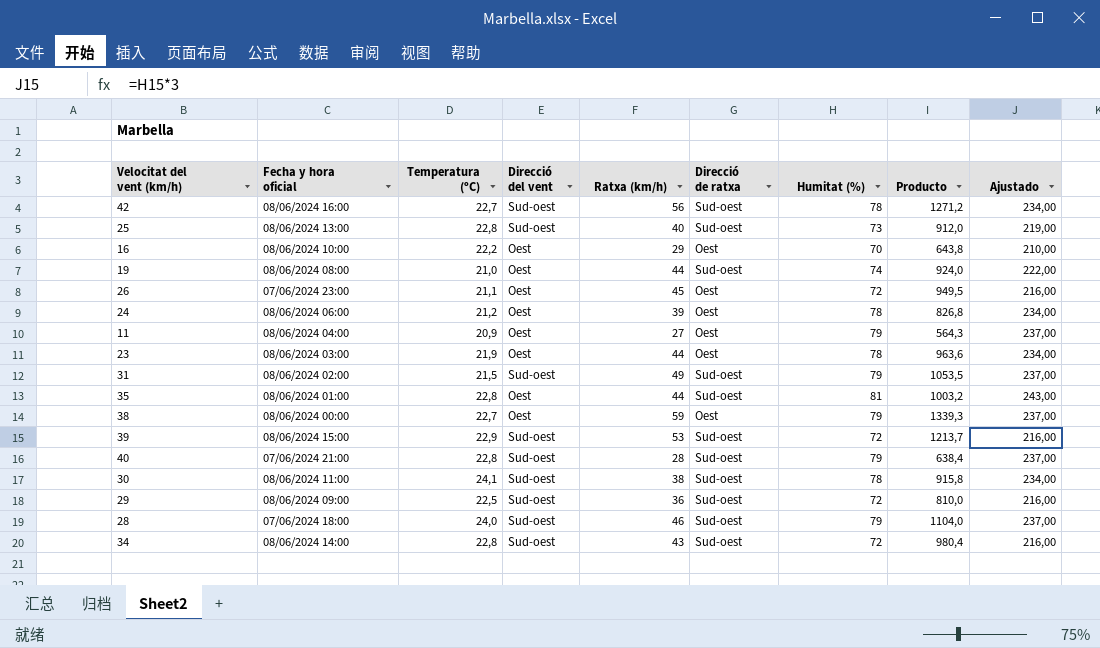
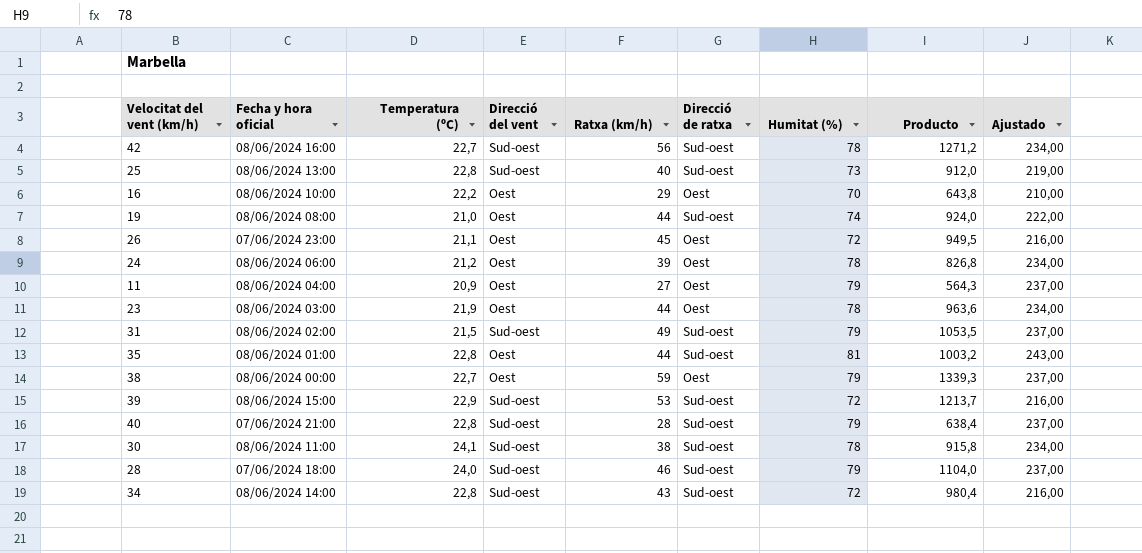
row 29: 08/06/2024 09:00 | 22,5 | Sud-oest | 36 | Sud-oest | 72 | 810,0 | 216,00 -> none

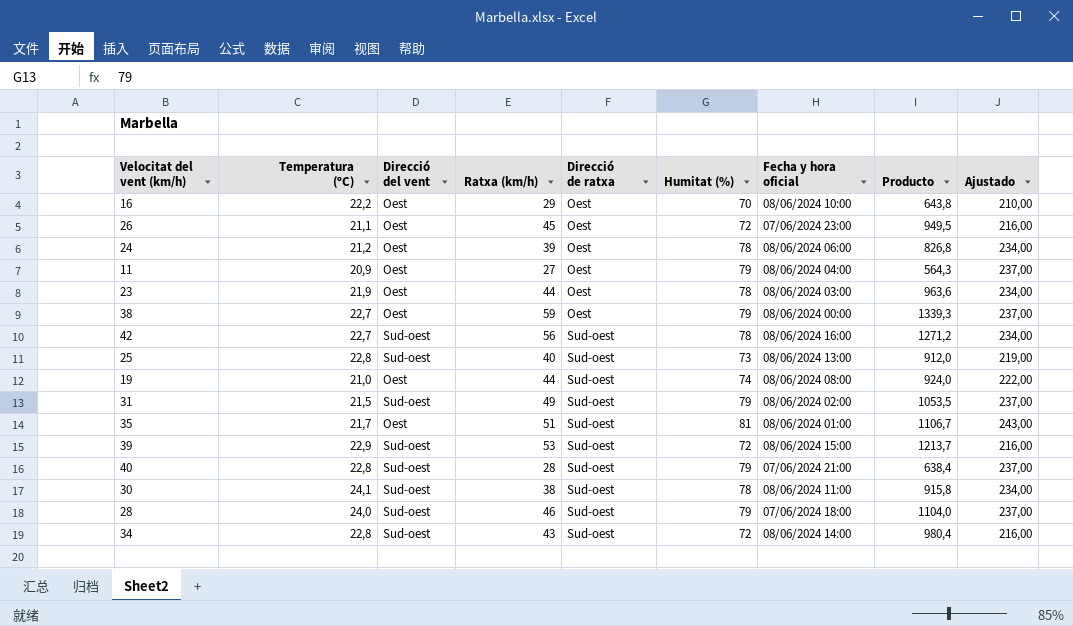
row order: none -> Direcció de ratxa ascending
column Fecha y hora oficial | position: 2 -> 7
35 | Temperatura (ºC): 22,8 -> 21,7
35 | Ratxa (km/h): 44 -> 51
35 | Producto: 1003,2 -> 1106,7

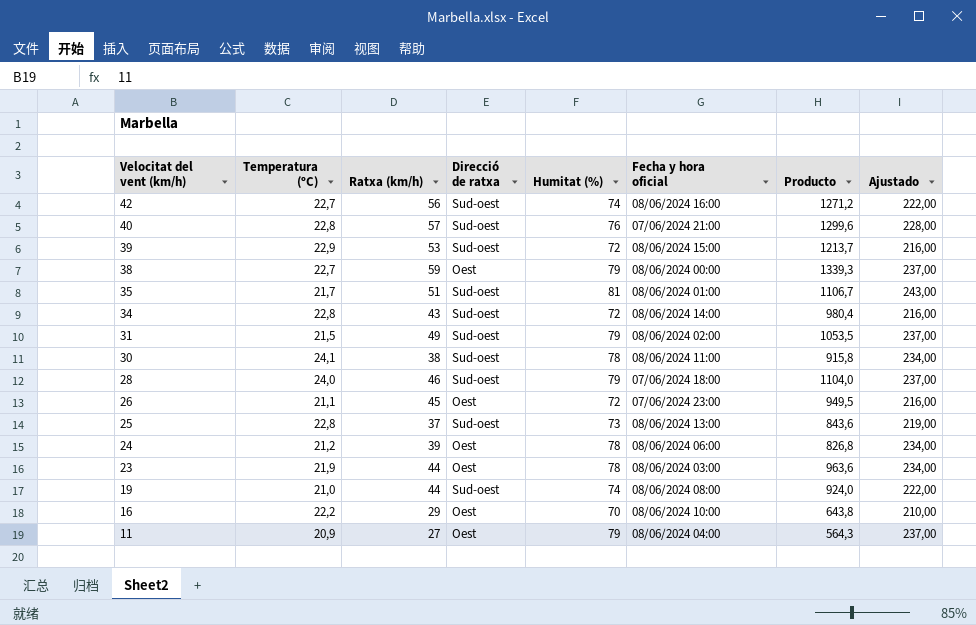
row order: Direcció de ratxa ascending -> Velocitat del vent (km/h) descending
column Direcció del vent | position: 3 -> none
42 | Humitat (%): 78 -> 74
42 | Ajustado: 234,00 -> 222,00
40 | Ratxa (km/h): 28 -> 57
40 | Humitat (%): 79 -> 76
40 | Producto: 638,4 -> 1299,6
40 | Ajustado: 237,00 -> 228,00
25 | Ratxa (km/h): 40 -> 37
25 | Producto: 912,0 -> 843,6

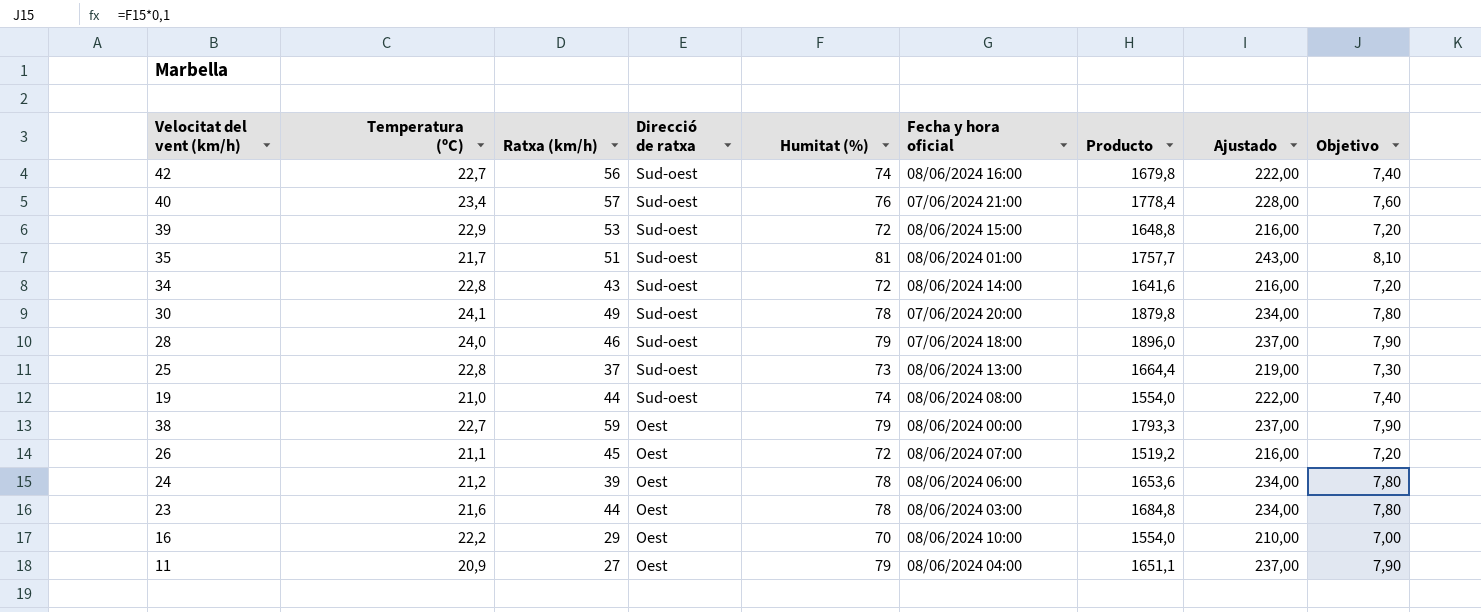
row order: Velocitat del vent (km/h) descending -> Direcció de ratxa descending
column Producto | formula: [Temperatura (ºC)] * [Ratxa (km/h)] -> [Temperatura (ºC)] * [Humitat (%)]
column Objetivo | formula: none -> [Humitat (%)] * 0,1
row 31: 21,5 | 49 | Sud-oest | 79 | 08/06/2024 02:00 | 1053,5 | 237,00 -> none
40 | Temperatura (ºC): 22,8 -> 23,4
30 | Ratxa (km/h): 38 -> 49
30 | Fecha y hora oficial: 08/06/2024 11:00 -> 07/06/2024 20:00
26 | Fecha y hora oficial: 07/06/2024 23:00 -> 08/06/2024 07:00
23 | Temperatura (ºC): 21,9 -> 21,6

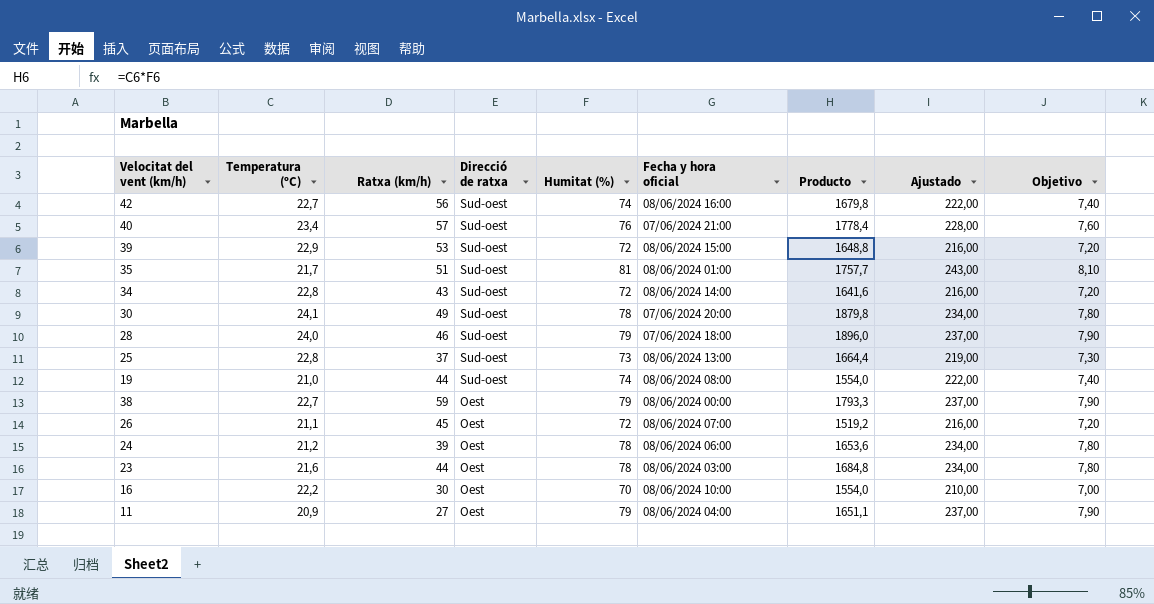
16 | Ratxa (km/h): 29 -> 30

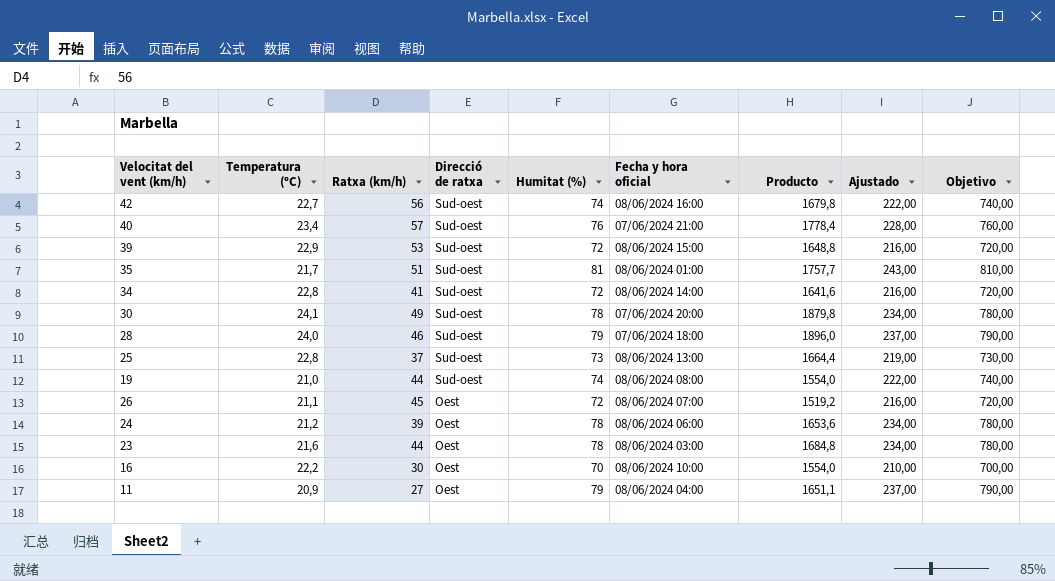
column Objetivo | formula: [Humitat (%)] * 0,1 -> [Humitat (%)] * 10
row 38: 22,7 | 59 | Oest | 79 | 08/06/2024 00:00 | 1793,3 | 237,00 | 7,90 -> none
34 | Ratxa (km/h): 43 -> 41

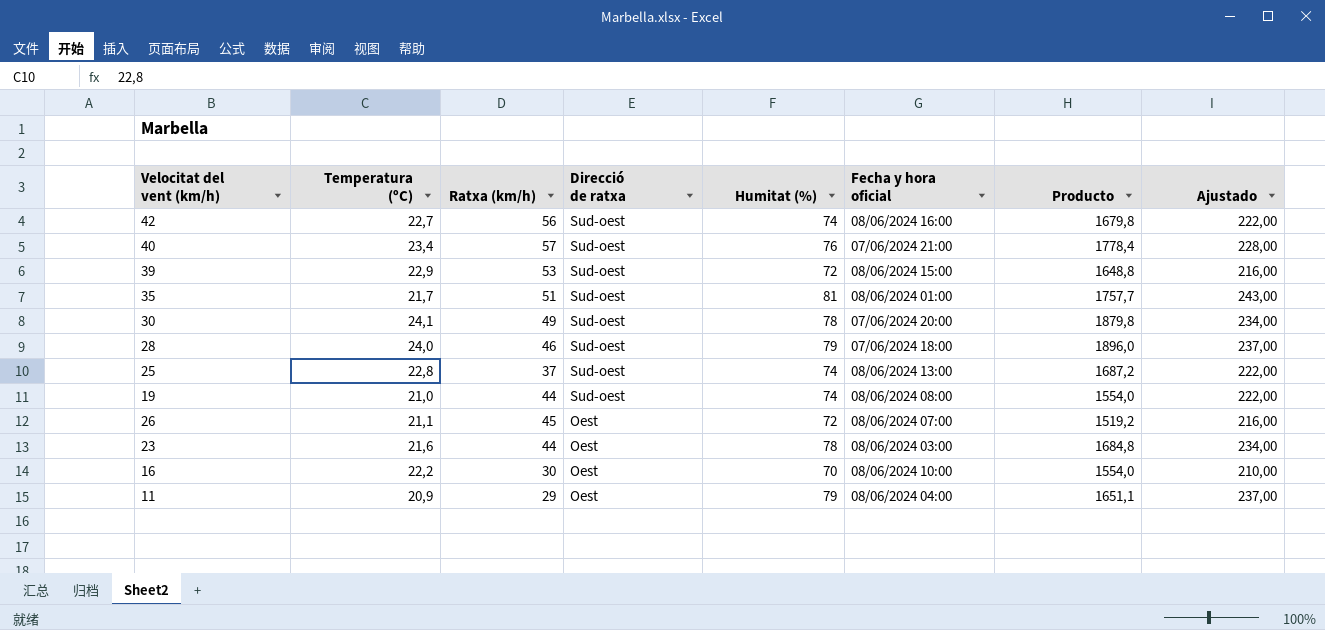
column Objetivo | formula: [Humitat (%)] * 10 -> none
row 34: 22,8 | 41 | Sud-oest | 72 | 08/06/2024 14:00 | 1641,6 | 216,00 | 720,00 -> none
row 24: 21,2 | 39 | Oest | 78 | 08/06/2024 06:00 | 1653,6 | 234,00 | 780,00 -> none
25 | Humitat (%): 73 -> 74
25 | Producto: 1664,4 -> 1687,2
25 | Ajustado: 219,00 -> 222,00
11 | Ratxa (km/h): 27 -> 29

